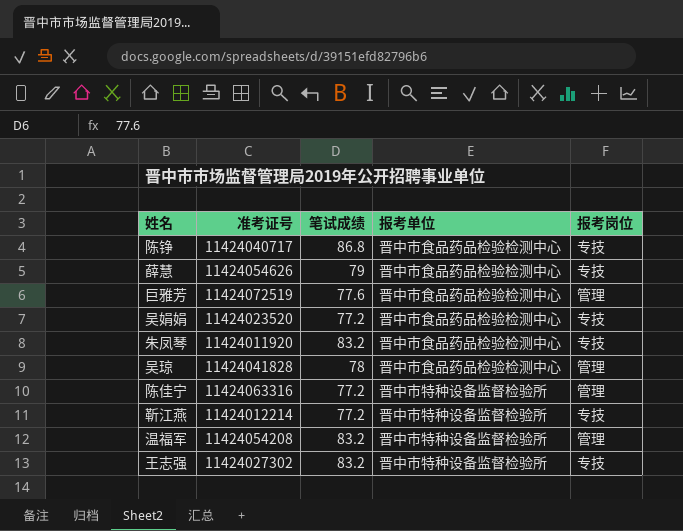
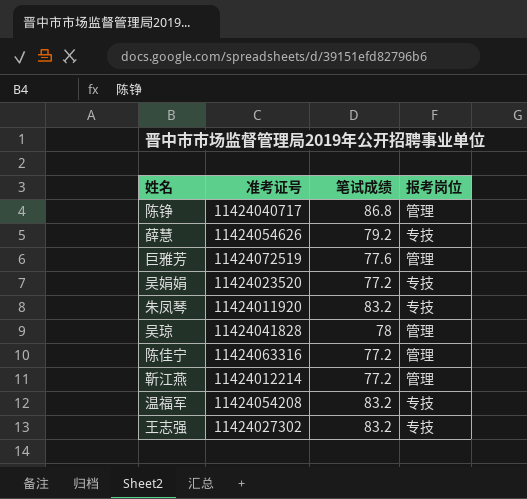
column 报考单位 | position: 4 -> none
陈铮 | 报考岗位: 专技 -> 管理
薛慧 | 笔试成绩: 79 -> 79.2
靳江燕 | 报考岗位: 专技 -> 管理
温福军 | 报考岗位: 管理 -> 专技

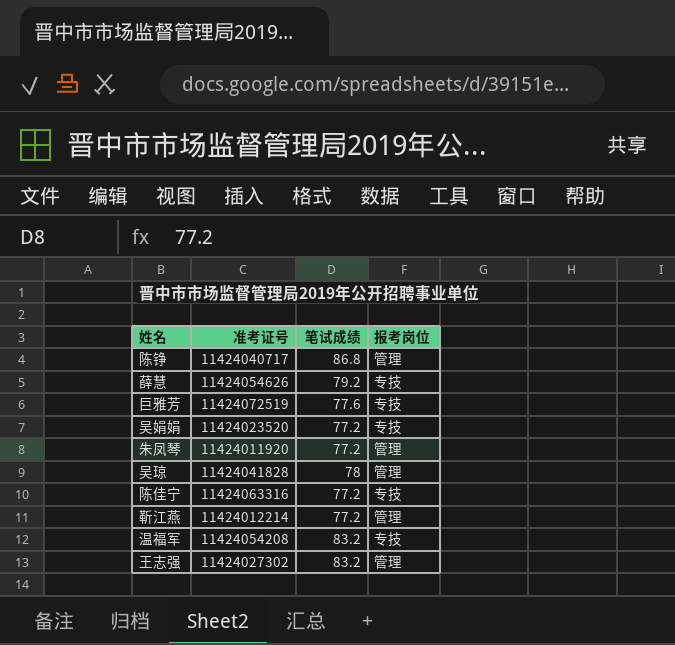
巨雅芳 | 报考岗位: 管理 -> 专技
朱凤琴 | 笔试成绩: 83.2 -> 77.2
朱凤琴 | 报考岗位: 专技 -> 管理
陈佳宁 | 报考岗位: 管理 -> 专技
王志强 | 报考岗位: 专技 -> 管理

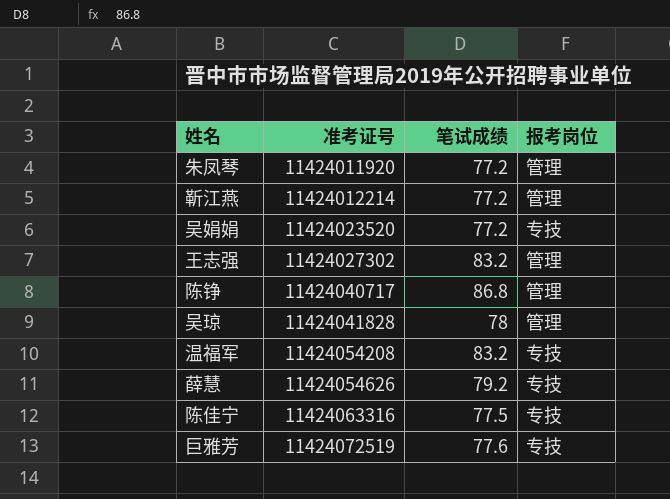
row order: none -> 准考证号 ascending
陈佳宁 | 笔试成绩: 77.2 -> 77.5

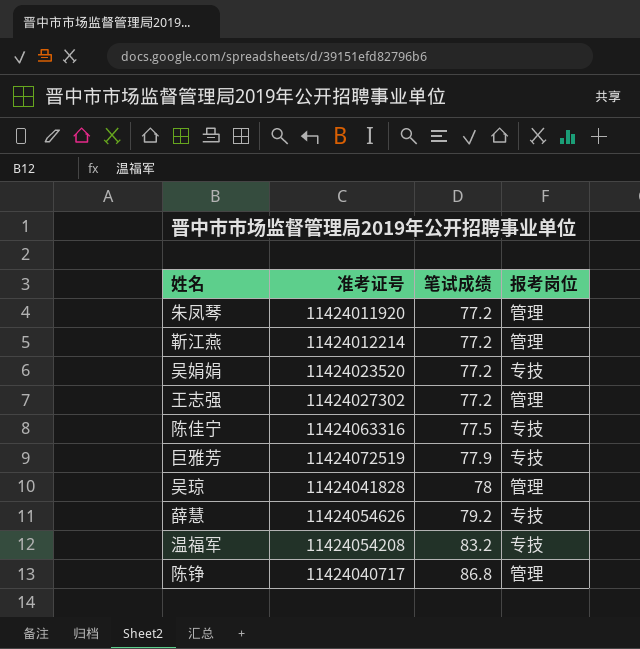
row order: 准考证号 ascending -> 笔试成绩 ascending
王志强 | 笔试成绩: 83.2 -> 77.2
巨雅芳 | 笔试成绩: 77.6 -> 77.9

